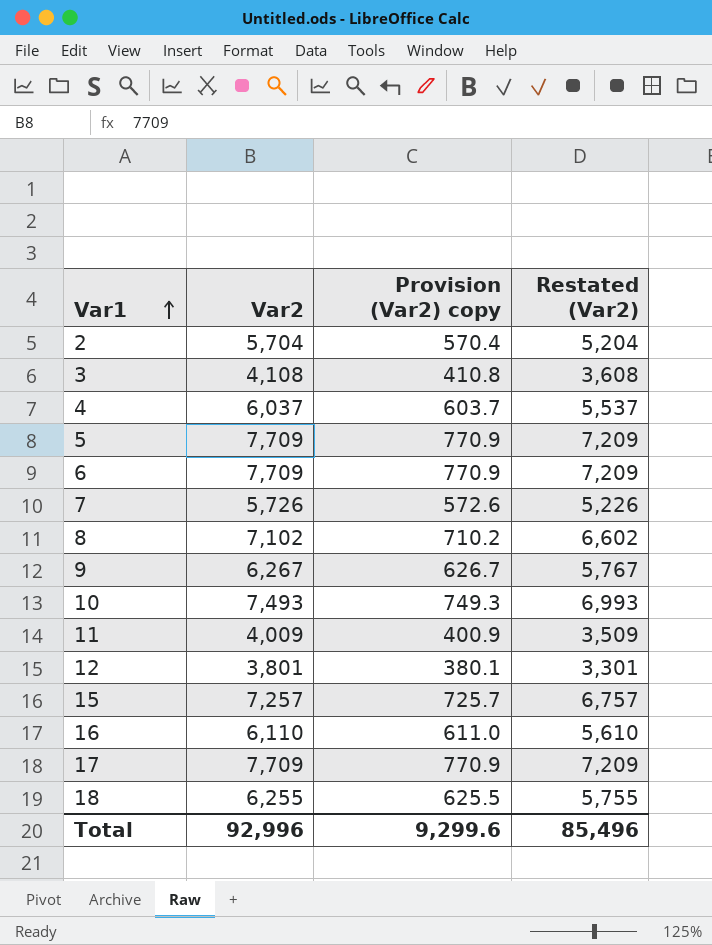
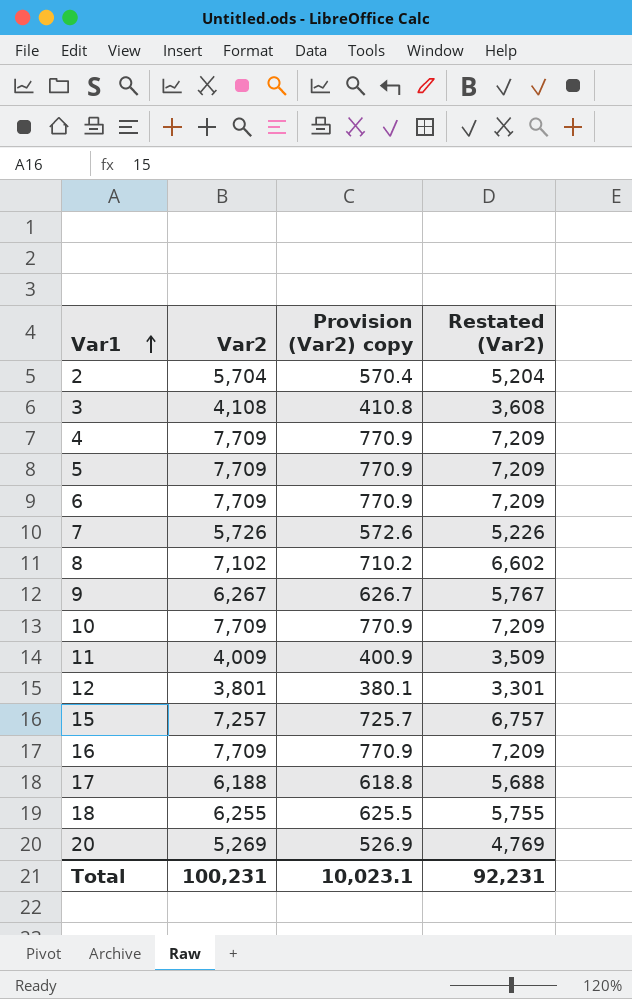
4 | Var2: 6,037 -> 7,709
4 | Provision (Var2) copy: 603.7 -> 770.9
4 | Restated (Var2): 5,537 -> 7,209
10 | Var2: 7,493 -> 7,709
10 | Provision (Var2) copy: 749.3 -> 770.9
10 | Restated (Var2): 6,993 -> 7,209
16 | Var2: 6,110 -> 7,709
16 | Provision (Var2) copy: 611.0 -> 770.9
16 | Restated (Var2): 5,610 -> 7,209
17 | Var2: 7,709 -> 6,188
17 | Provision (Var2) copy: 770.9 -> 618.8
17 | Restated (Var2): 7,209 -> 5,688
row 20: none -> 5,269 | 526.9 | 4,769
Total | Var2: 92,996 -> 100,231
Total | Provision (Var2) copy: 9,299.6 -> 10,023.1
Total | Restated (Var2): 85,496 -> 92,231

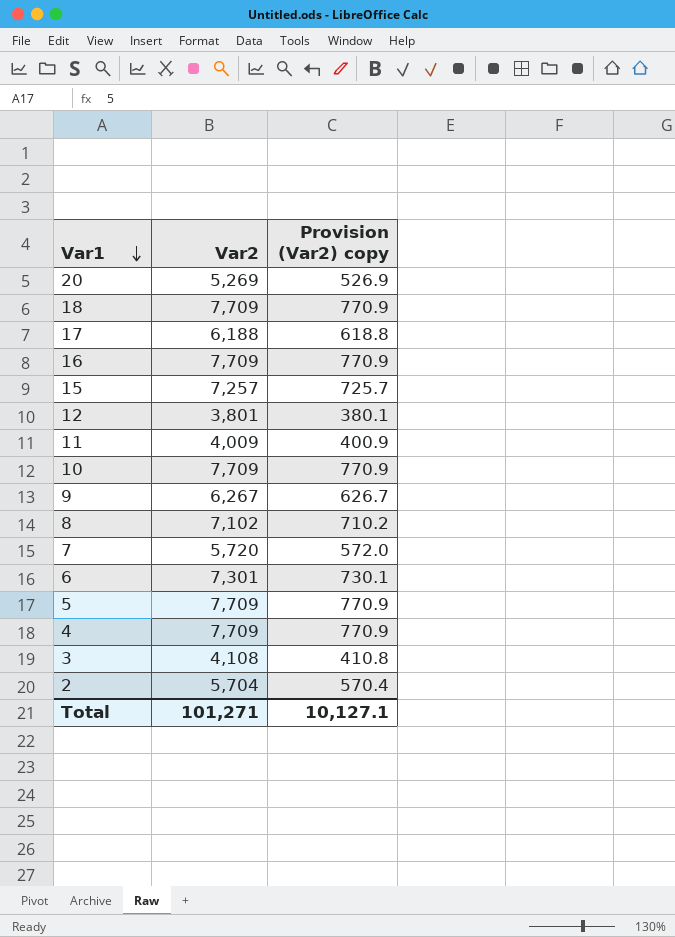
row order: Var1 ascending -> Var1 descending
column Restated (Var2) | formula: [Var2] - 500 -> none
18 | Var2: 6,255 -> 7,709
18 | Provision (Var2) copy: 625.5 -> 770.9
7 | Var2: 5,726 -> 5,720
7 | Provision (Var2) copy: 572.6 -> 572.0
6 | Var2: 7,709 -> 7,301
6 | Provision (Var2) copy: 770.9 -> 730.1
Total | Var2: 100,231 -> 101,271
Total | Provision (Var2) copy: 10,023.1 -> 10,127.1

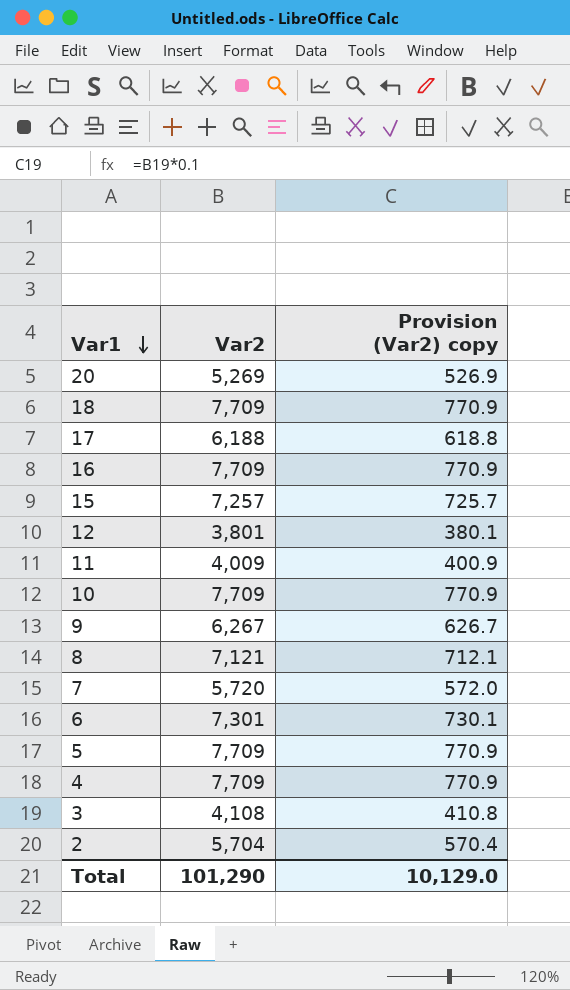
8 | Var2: 7,102 -> 7,121
8 | Provision (Var2) copy: 710.2 -> 712.1
Total | Var2: 101,271 -> 101,290
Total | Provision (Var2) copy: 10,127.1 -> 10,129.0

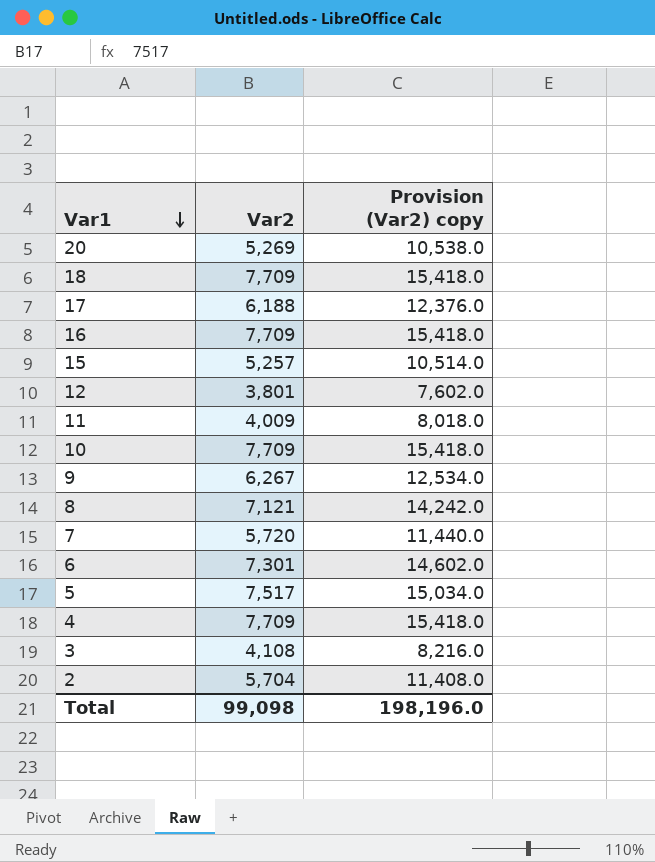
column Provision (Var2) copy | formula: [Var2] * 0.1 -> [Var2] * 2
15 | Var2: 7,257 -> 5,257
5 | Var2: 7,709 -> 7,517
Total | Var2: 101,290 -> 99,098
Total | Provision (Var2) copy: 10,129.0 -> 198,196.0

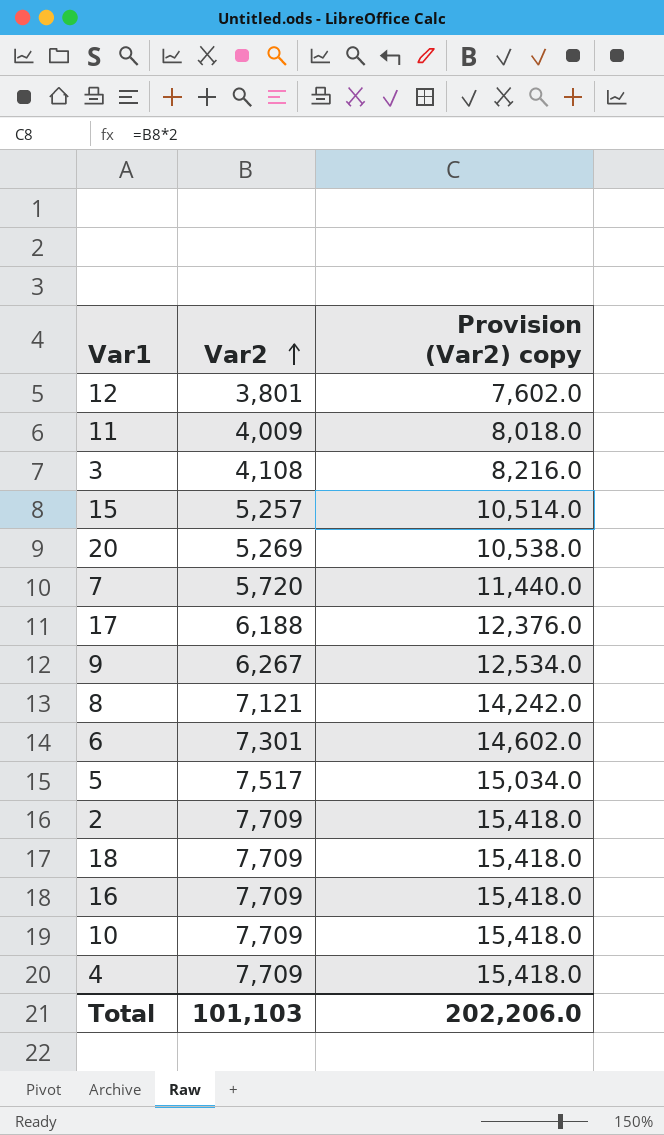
row order: Var1 descending -> Var2 ascending
2 | Var2: 5,704 -> 7,709
2 | Provision (Var2) copy: 11,408.0 -> 15,418.0
Total | Var2: 99,098 -> 101,103
Total | Provision (Var2) copy: 198,196.0 -> 202,206.0

